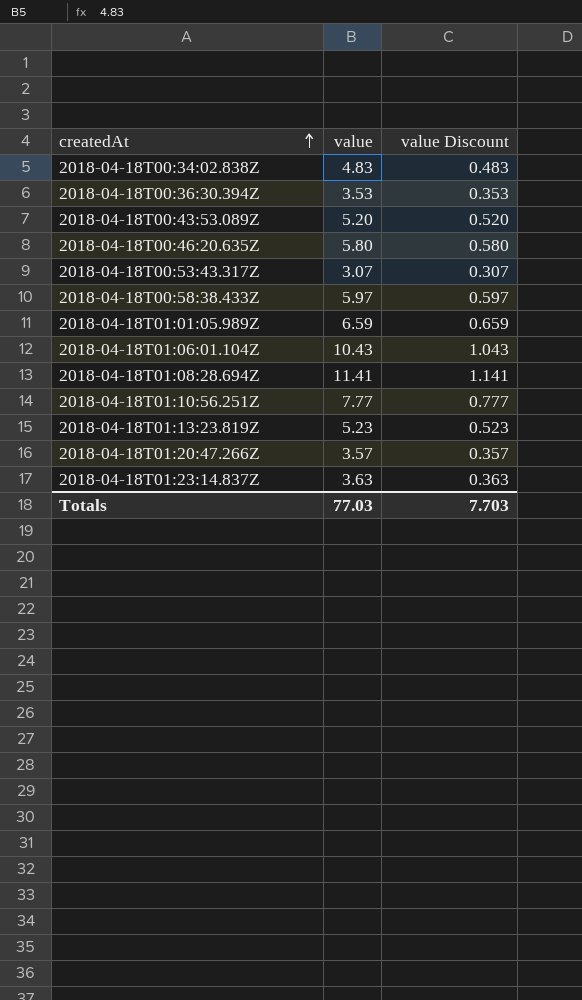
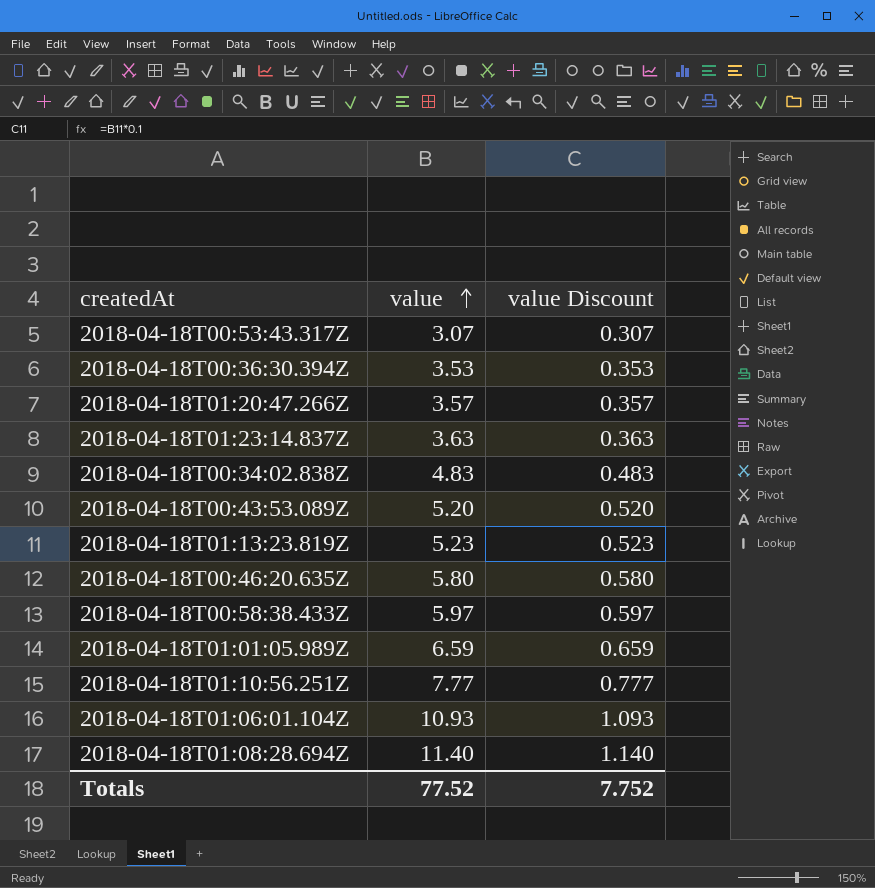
row order: createdAt ascending -> value ascending
2018-04-18T01:06:01.104Z | value: 10.43 -> 10.93
2018-04-18T01:06:01.104Z | value Discount: 1.043 -> 1.093
2018-04-18T01:08:28.694Z | value: 11.41 -> 11.40
2018-04-18T01:08:28.694Z | value Discount: 1.141 -> 1.140
Totals | value: 77.03 -> 77.52
Totals | value Discount: 7.703 -> 7.752

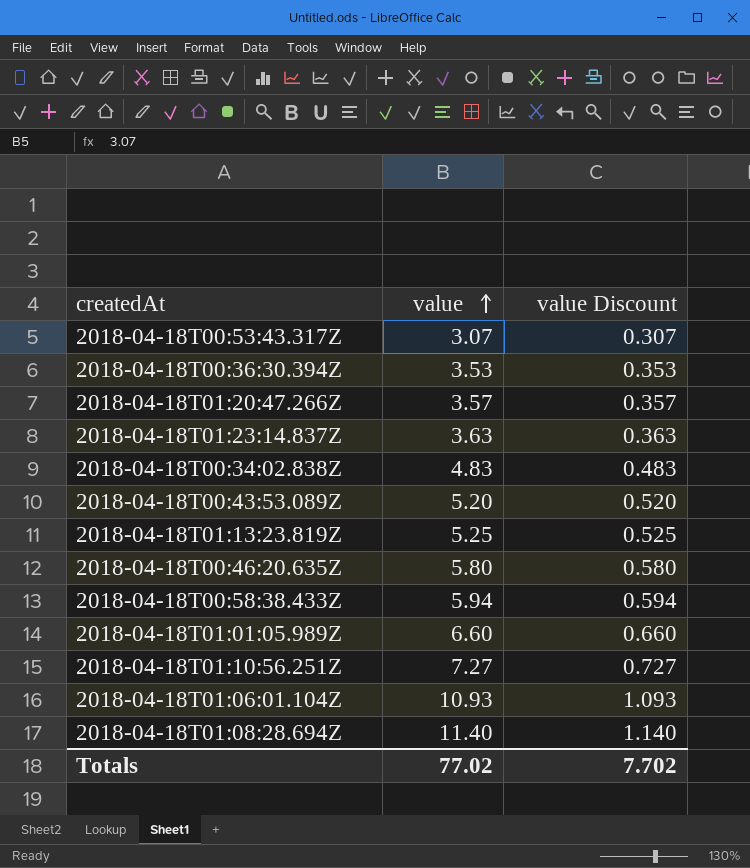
2018-04-18T01:13:23.819Z | value: 5.23 -> 5.25
2018-04-18T01:13:23.819Z | value Discount: 0.523 -> 0.525
2018-04-18T00:58:38.433Z | value: 5.97 -> 5.94
2018-04-18T00:58:38.433Z | value Discount: 0.597 -> 0.594
2018-04-18T01:01:05.989Z | value: 6.59 -> 6.60
2018-04-18T01:01:05.989Z | value Discount: 0.659 -> 0.660
2018-04-18T01:10:56.251Z | value: 7.77 -> 7.27
2018-04-18T01:10:56.251Z | value Discount: 0.777 -> 0.727
Totals | value: 77.52 -> 77.02
Totals | value Discount: 7.752 -> 7.702

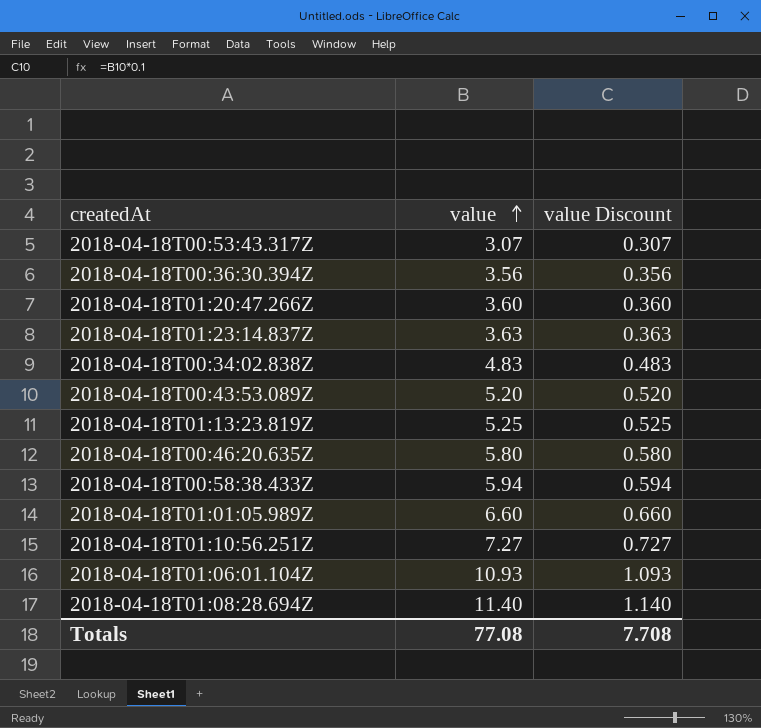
2018-04-18T00:36:30.394Z | value: 3.53 -> 3.56
2018-04-18T00:36:30.394Z | value Discount: 0.353 -> 0.356
2018-04-18T01:20:47.266Z | value: 3.57 -> 3.60
2018-04-18T01:20:47.266Z | value Discount: 0.357 -> 0.360
Totals | value: 77.02 -> 77.08
Totals | value Discount: 7.702 -> 7.708

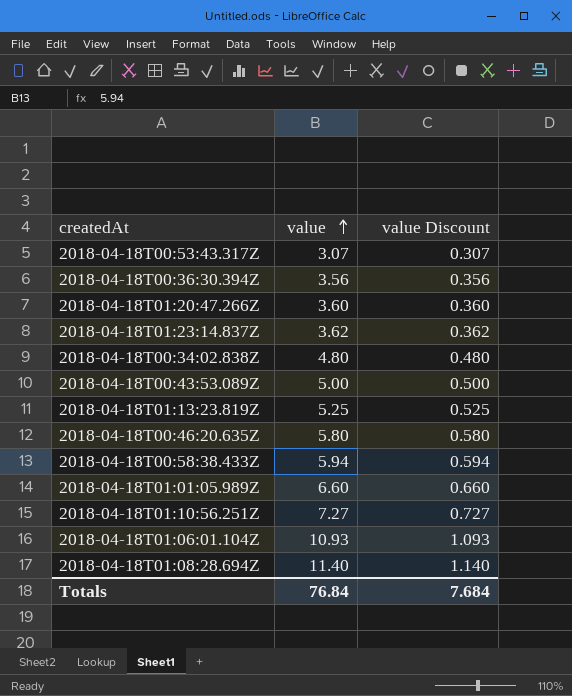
2018-04-18T01:23:14.837Z | value: 3.63 -> 3.62
2018-04-18T01:23:14.837Z | value Discount: 0.363 -> 0.362
2018-04-18T00:34:02.838Z | value: 4.83 -> 4.80
2018-04-18T00:34:02.838Z | value Discount: 0.483 -> 0.480
2018-04-18T00:43:53.089Z | value: 5.20 -> 5.00
2018-04-18T00:43:53.089Z | value Discount: 0.520 -> 0.500
Totals | value: 77.08 -> 76.84
Totals | value Discount: 7.708 -> 7.684

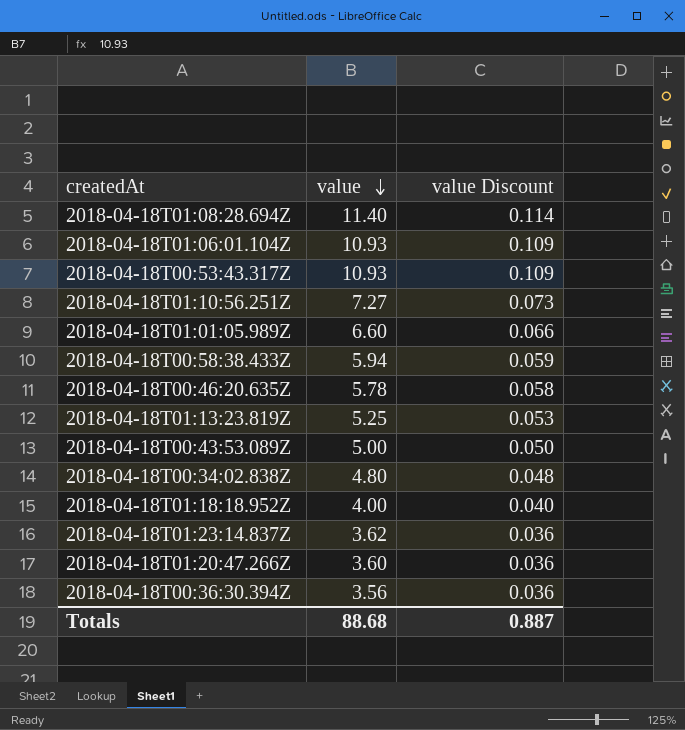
row order: value ascending -> value descending
column value Discount | formula: [value] * 0.1 -> [value] * 0.01
2018-04-18T00:53:43.317Z | value: 3.07 -> 10.93
2018-04-18T00:46:20.635Z | value: 5.80 -> 5.78
row 2018-04-18T01:18:18.952Z: none -> 4.00 | 0.040
Totals | value: 76.84 -> 88.68
Totals | value Discount: 7.684 -> 0.887

